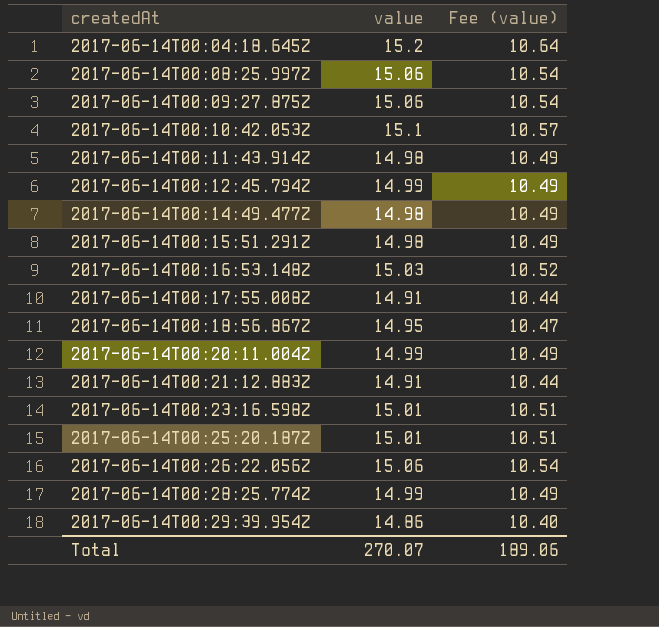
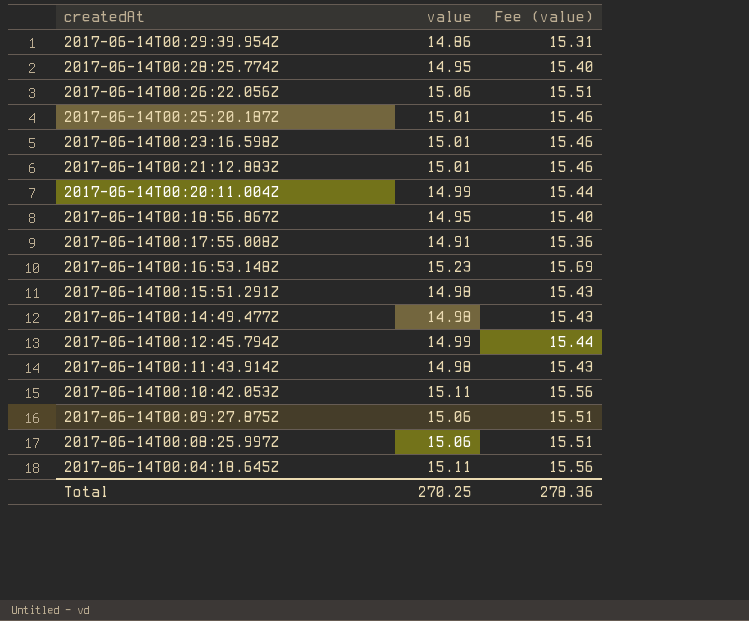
row order: createdAt ascending -> createdAt descending
column Fee (value) | formula: [value] * 0.7 -> [value] * 1.03
2017-06-14T00:28:25.774Z | value: 14.99 -> 14.95
2017-06-14T00:21:12.883Z | value: 14.91 -> 15.01
2017-06-14T00:16:53.148Z | value: 15.03 -> 15.23
2017-06-14T00:10:42.053Z | value: 15.1 -> 15.11
2017-06-14T00:04:18.645Z | value: 15.2 -> 15.11
Total | value: 270.07 -> 270.25
Total | Fee (value): 189.06 -> 278.36

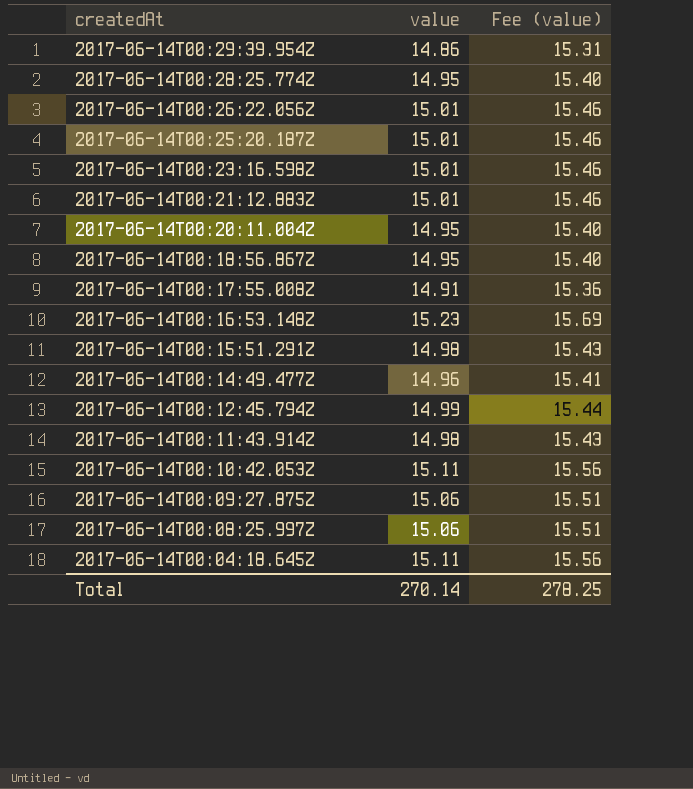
2017-06-14T00:26:22.056Z | value: 15.06 -> 15.01
2017-06-14T00:26:22.056Z | Fee (value): 15.51 -> 15.46
2017-06-14T00:20:11.004Z | value: 14.99 -> 14.95
2017-06-14T00:20:11.004Z | Fee (value): 15.44 -> 15.40
2017-06-14T00:14:49.477Z | value: 14.98 -> 14.96
2017-06-14T00:14:49.477Z | Fee (value): 15.43 -> 15.41
Total | value: 270.25 -> 270.14
Total | Fee (value): 278.36 -> 278.25

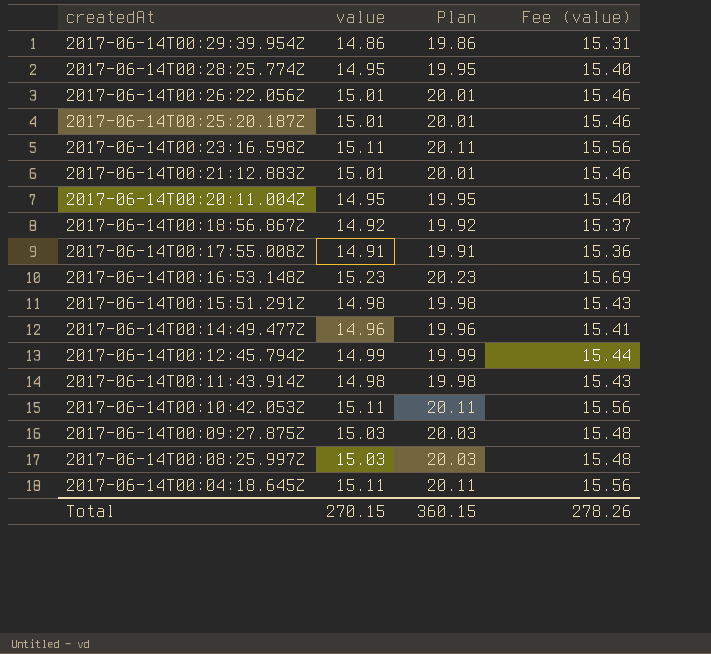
column Plan | formula: none -> [value] + 5
2017-06-14T00:23:16.598Z | value: 15.01 -> 15.11
2017-06-14T00:23:16.598Z | Fee (value): 15.46 -> 15.56
2017-06-14T00:18:56.867Z | value: 14.95 -> 14.92
2017-06-14T00:18:56.867Z | Fee (value): 15.40 -> 15.37
2017-06-14T00:09:27.875Z | value: 15.06 -> 15.03
2017-06-14T00:09:27.875Z | Fee (value): 15.51 -> 15.48
2017-06-14T00:08:25.997Z | value: 15.06 -> 15.03
2017-06-14T00:08:25.997Z | Fee (value): 15.51 -> 15.48
Total | value: 270.14 -> 270.15
Total | Fee (value): 278.25 -> 278.26

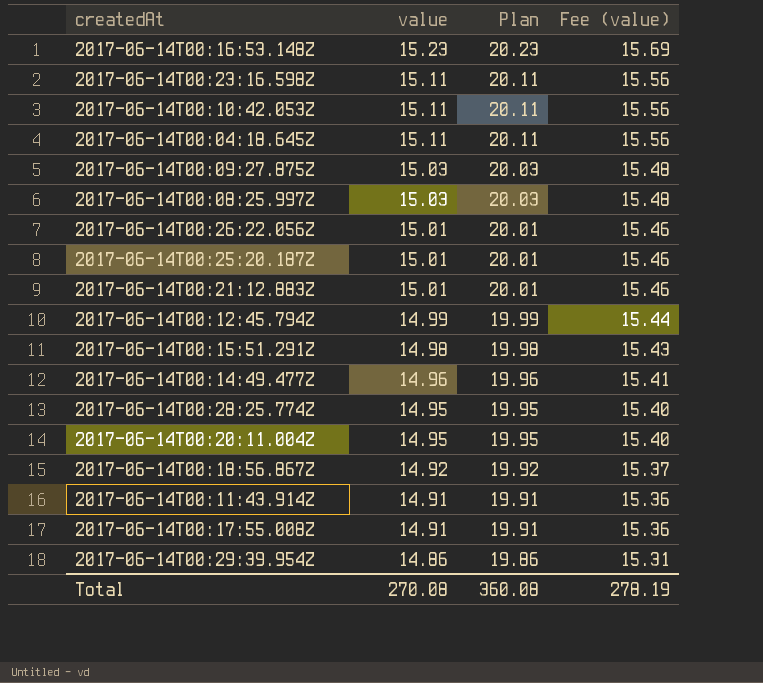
row order: createdAt descending -> value descending
2017-06-14T00:11:43.914Z | value: 14.98 -> 14.91
2017-06-14T00:11:43.914Z | Plan: 19.98 -> 19.91
2017-06-14T00:11:43.914Z | Fee (value): 15.43 -> 15.36
Total | value: 270.15 -> 270.08
Total | Plan: 360.15 -> 360.08
Total | Fee (value): 278.26 -> 278.19

